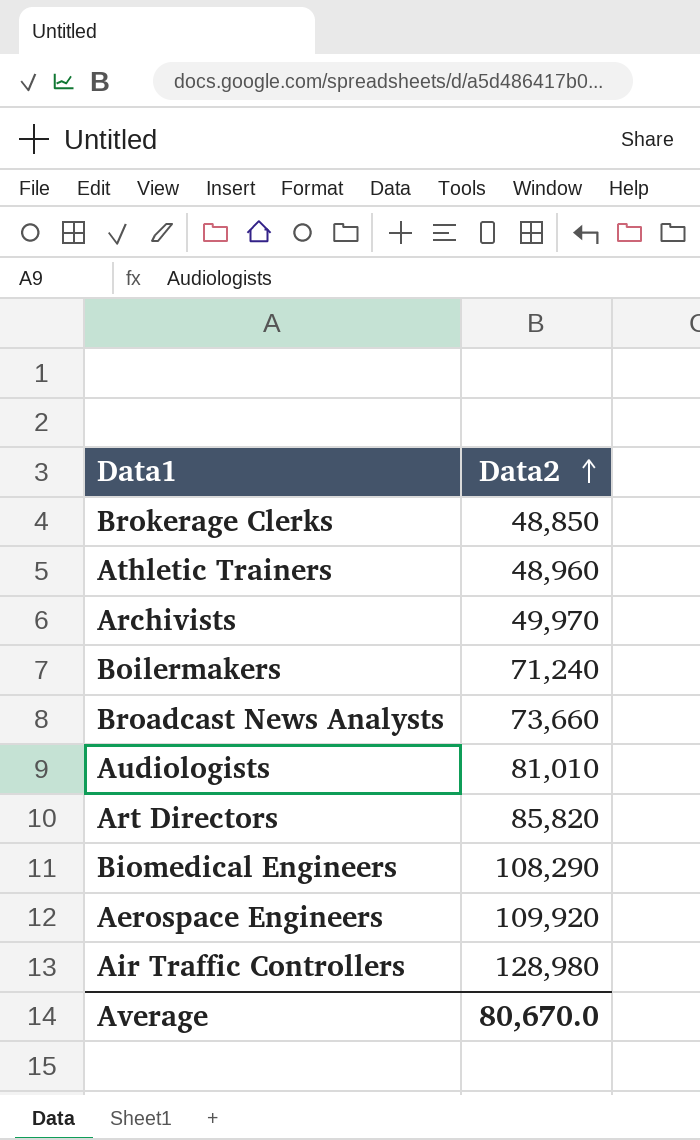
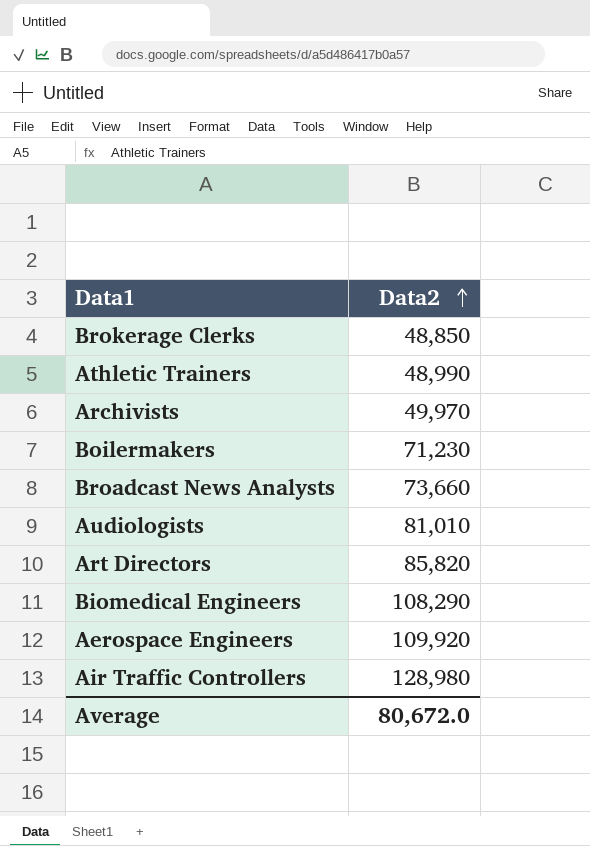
Athletic Trainers | Data2: 48,960 -> 48,990
Boilermakers | Data2: 71,240 -> 71,230
Average | Data2: 80,670.0 -> 80,672.0

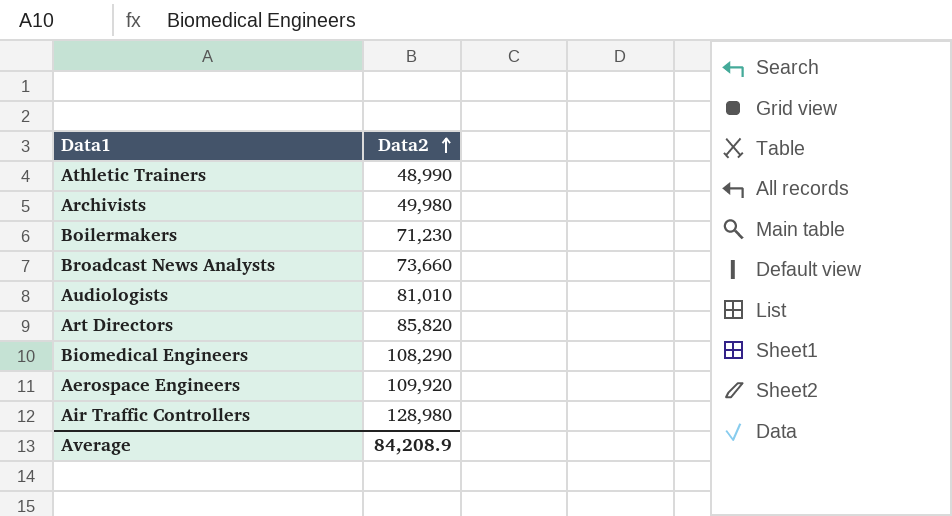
row Brokerage Clerks: 48,850 -> none
Archivists | Data2: 49,970 -> 49,980
Average | Data2: 80,672.0 -> 84,208.9

